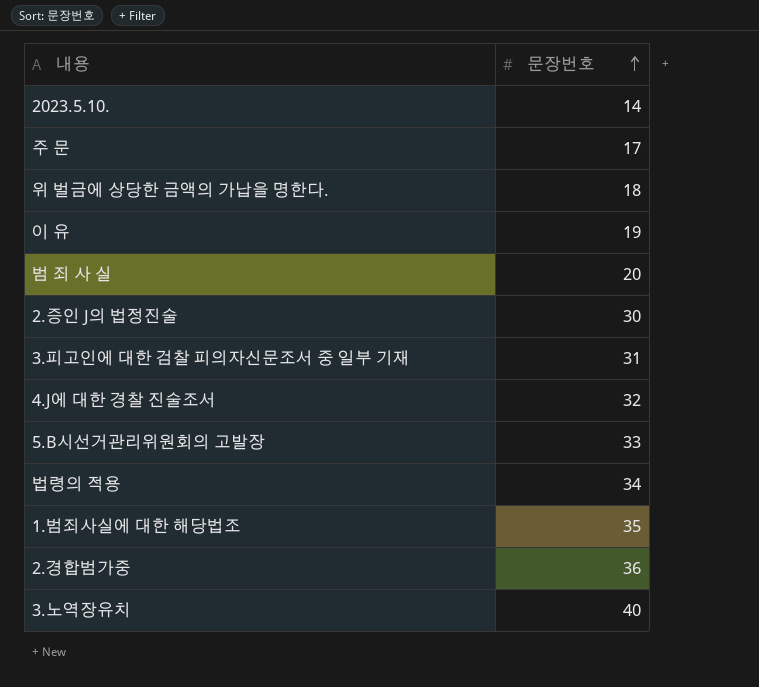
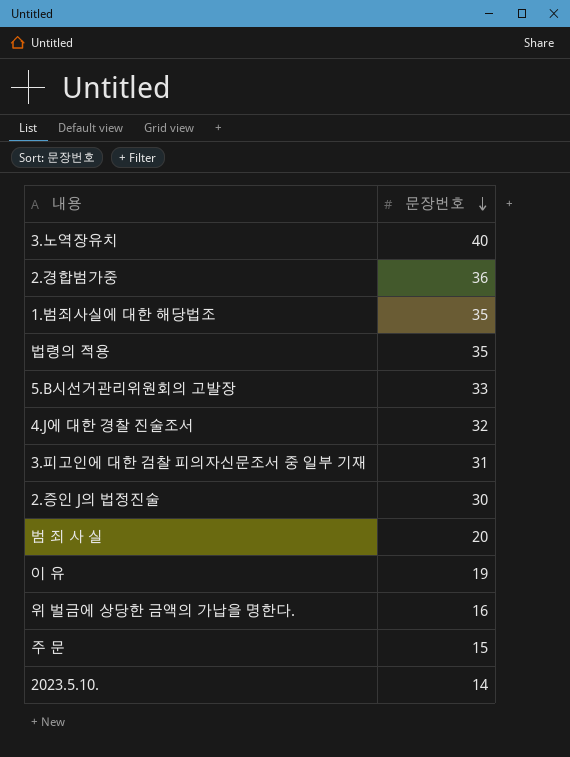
row order: 문장번호 ascending -> 문장번호 descending
법령의 적용 | 문장번호: 34 -> 35
위 벌금에 상당한 금액의 가납을 명한다. | 문장번호: 18 -> 16
주 문 | 문장번호: 17 -> 15

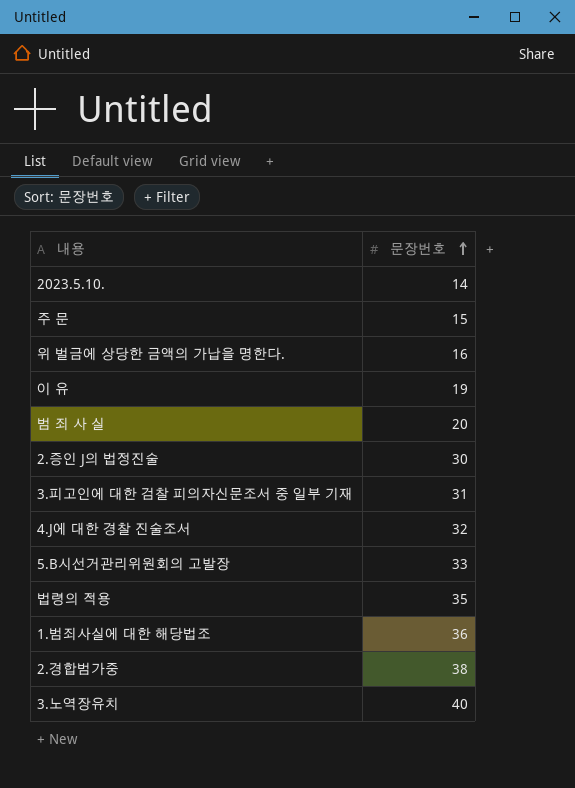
row order: 문장번호 descending -> 문장번호 ascending
1.범죄사실에 대한 해당법조 | 문장번호: 35 -> 36
2.경합범가중 | 문장번호: 36 -> 38

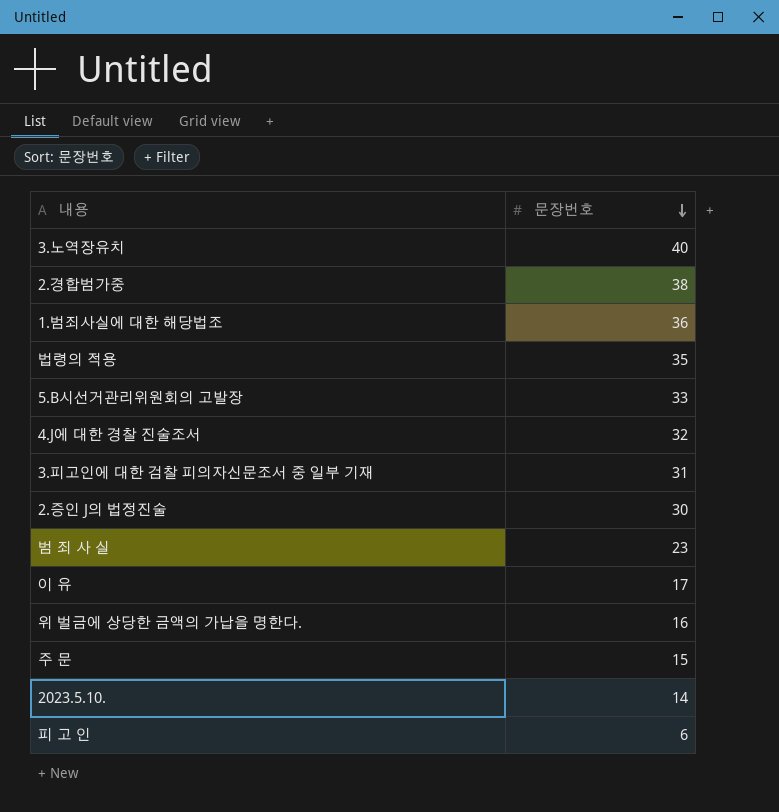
row order: 문장번호 ascending -> 문장번호 descending
범 죄 사 실 | 문장번호: 20 -> 23
이 유 | 문장번호: 19 -> 17
row 피 고 인: none -> 6

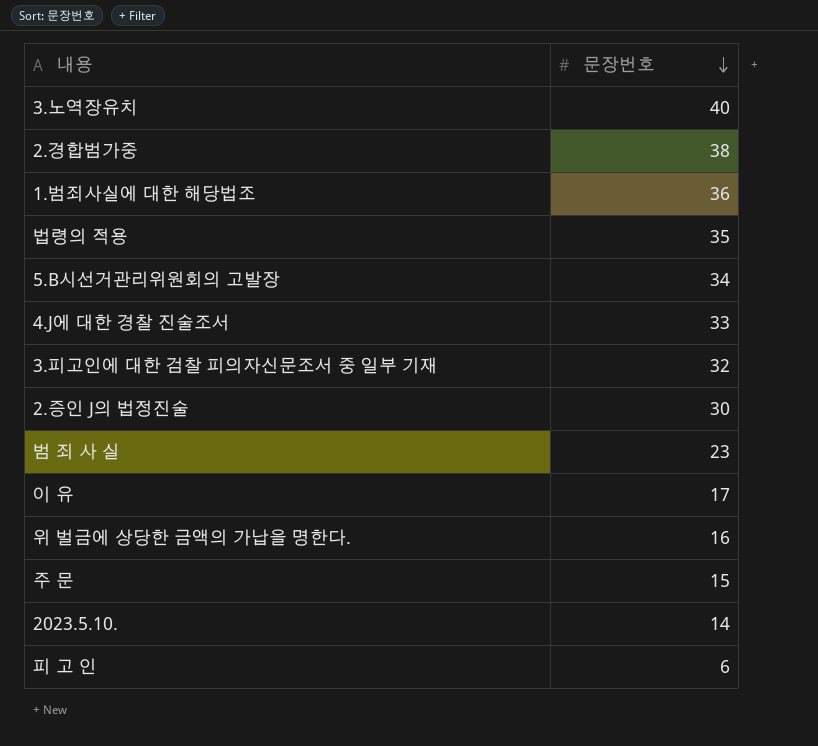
5.B시선거관리위원회의 고발장 | 문장번호: 33 -> 34
4.J에 대한 경찰 진술조서 | 문장번호: 32 -> 33
3.피고인에 대한 검찰 피의자신문조서 중 일부 기재 | 문장번호: 31 -> 32

